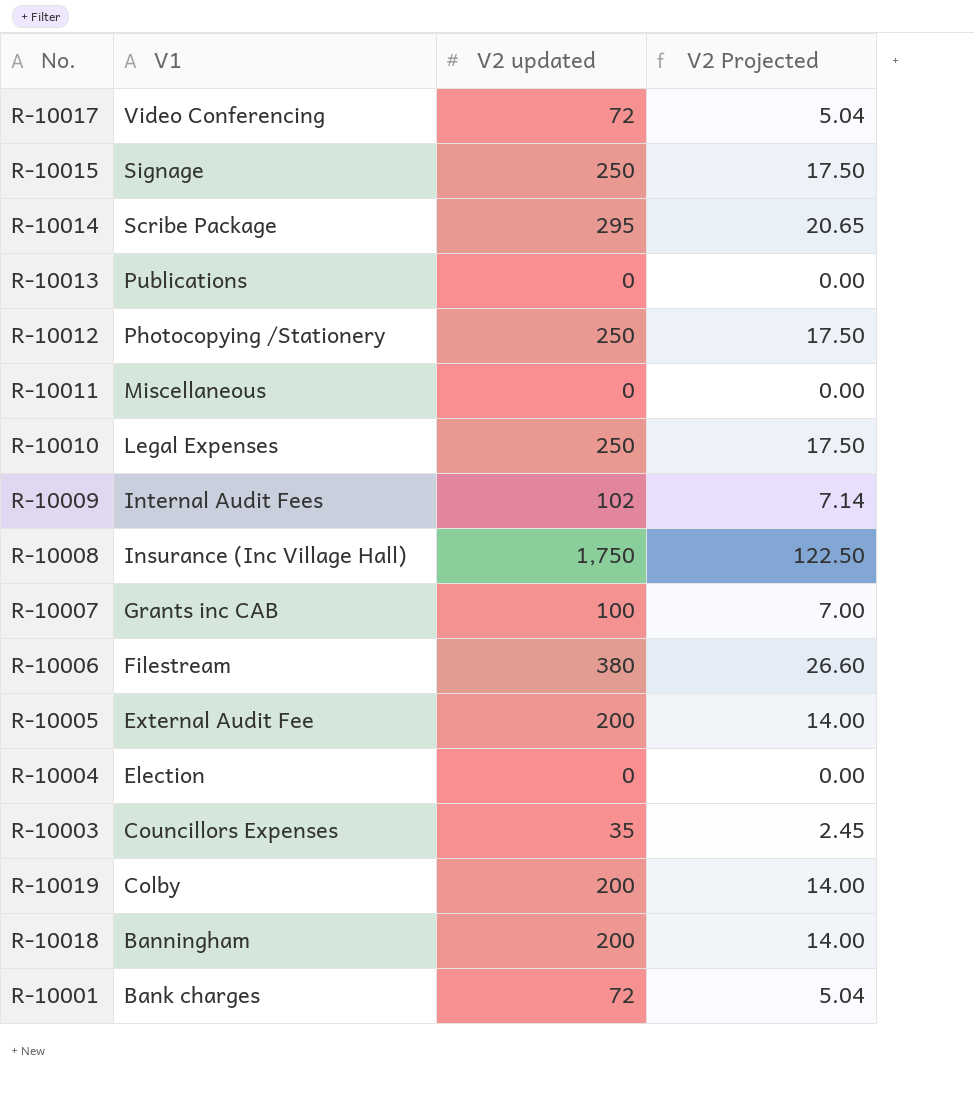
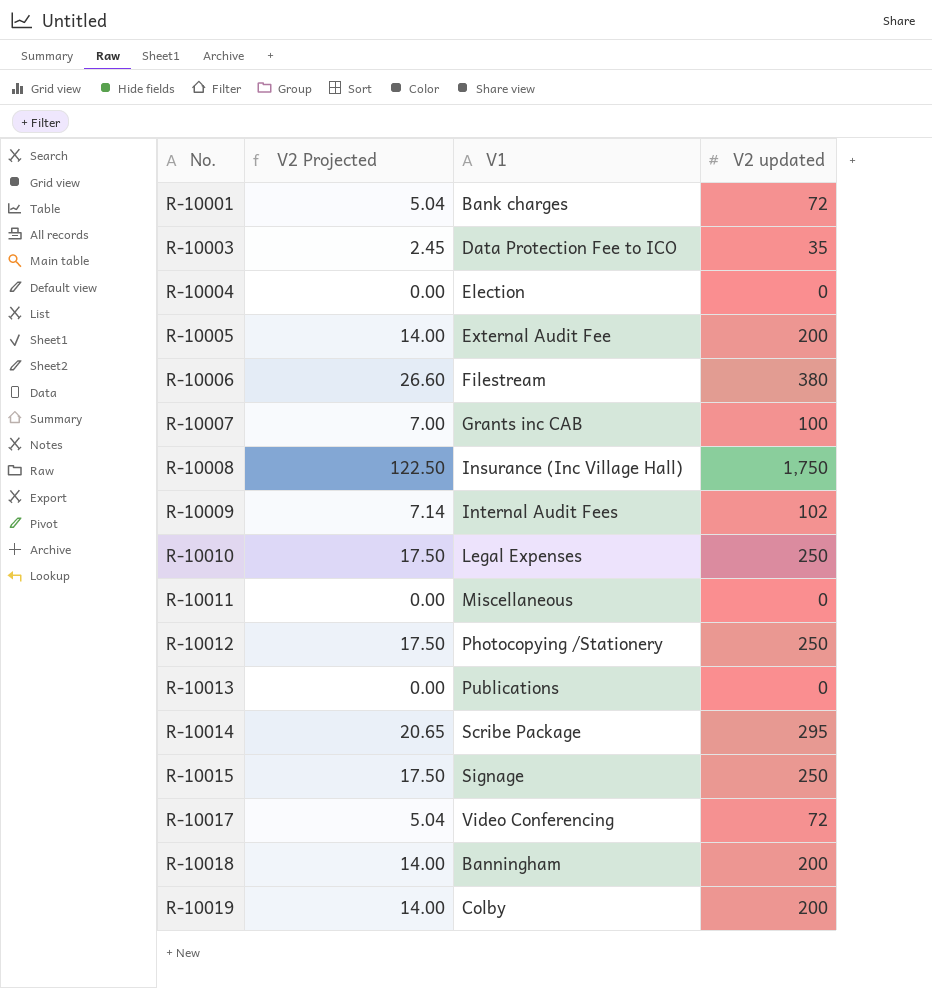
row order: V1 descending -> No. ascending
column V2 Projected | position: 4 -> 2
R-10003 | V1: Councillors Expenses -> Data Protection Fee to ICO

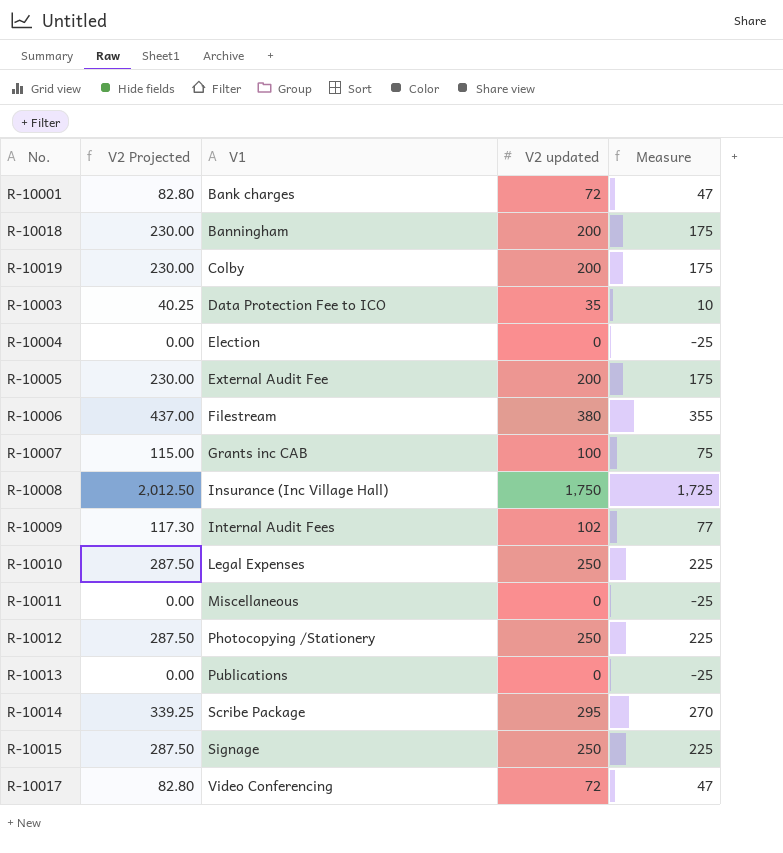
row order: No. ascending -> V1 ascending
column V2 Projected | formula: [V2 updated] * 0.07 -> [V2 updated] * 1.15
column Measure | formula: none -> [V2 updated] - 25

